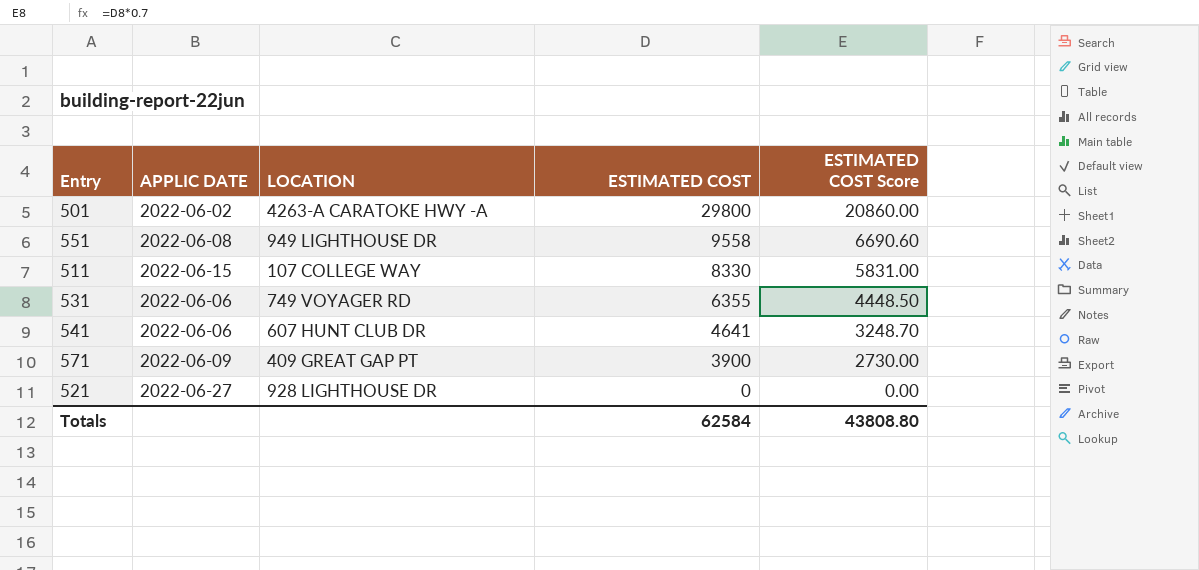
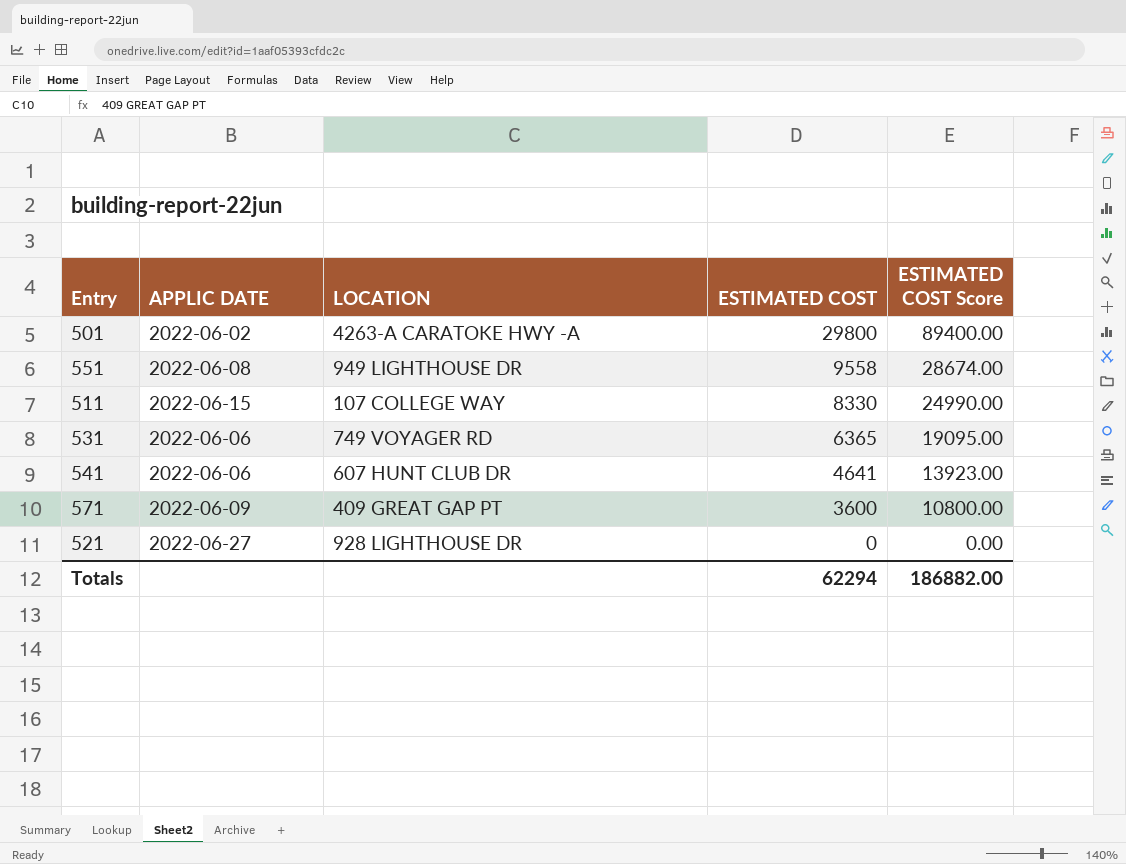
column ESTIMATED COST Score | formula: [ESTIMATED COST] * 0.7 -> [ESTIMATED COST] * 3
531 | ESTIMATED COST: 6355 -> 6365
571 | ESTIMATED COST: 3900 -> 3600
Totals | ESTIMATED COST: 62584 -> 62294
Totals | ESTIMATED COST Score: 43808.80 -> 186882.00

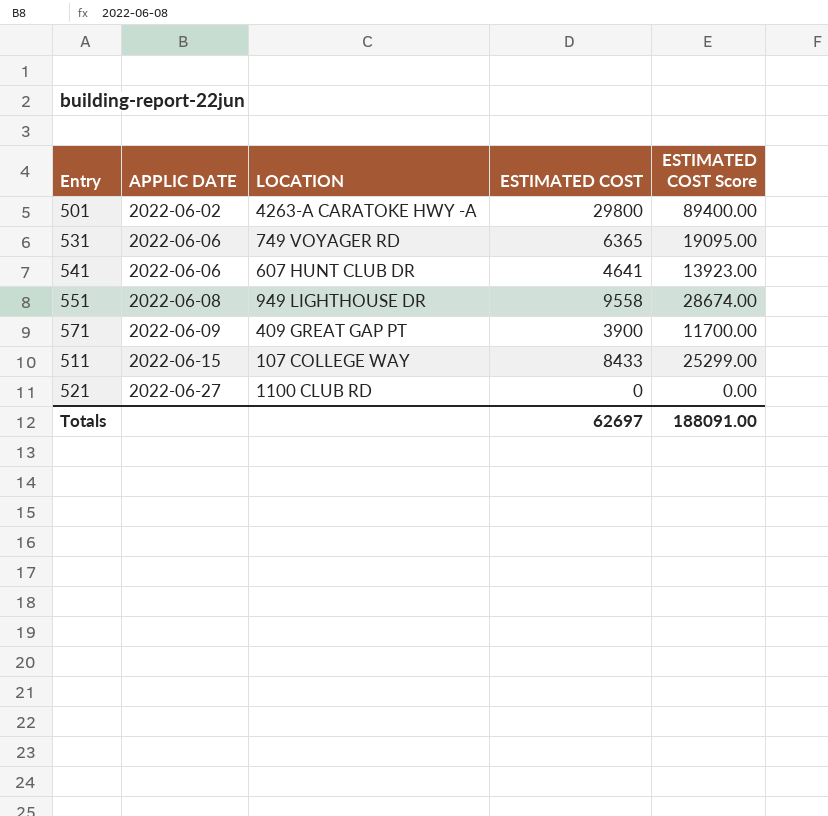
row order: ESTIMATED COST descending -> APPLIC DATE ascending
571 | ESTIMATED COST: 3600 -> 3900
571 | ESTIMATED COST Score: 10800.00 -> 11700.00
511 | ESTIMATED COST: 8330 -> 8433
511 | ESTIMATED COST Score: 24990.00 -> 25299.00
521 | LOCATION: 928 LIGHTHOUSE DR -> 1100 CLUB RD
Totals | ESTIMATED COST: 62294 -> 62697
Totals | ESTIMATED COST Score: 186882.00 -> 188091.00

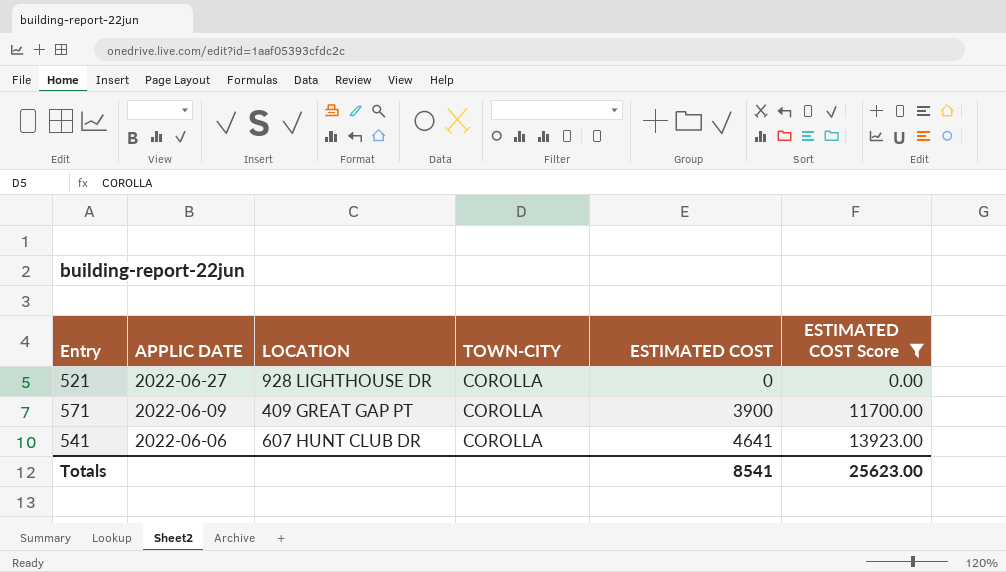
filter: none -> ESTIMATED COST Score <= 13923.00
row order: APPLIC DATE ascending -> APPLIC DATE descending
column TOWN-CITY | position: none -> 4
521 | LOCATION: 1100 CLUB RD -> 928 LIGHTHOUSE DR
Totals | ESTIMATED COST: 62697 -> 8541
Totals | ESTIMATED COST Score: 188091.00 -> 25623.00

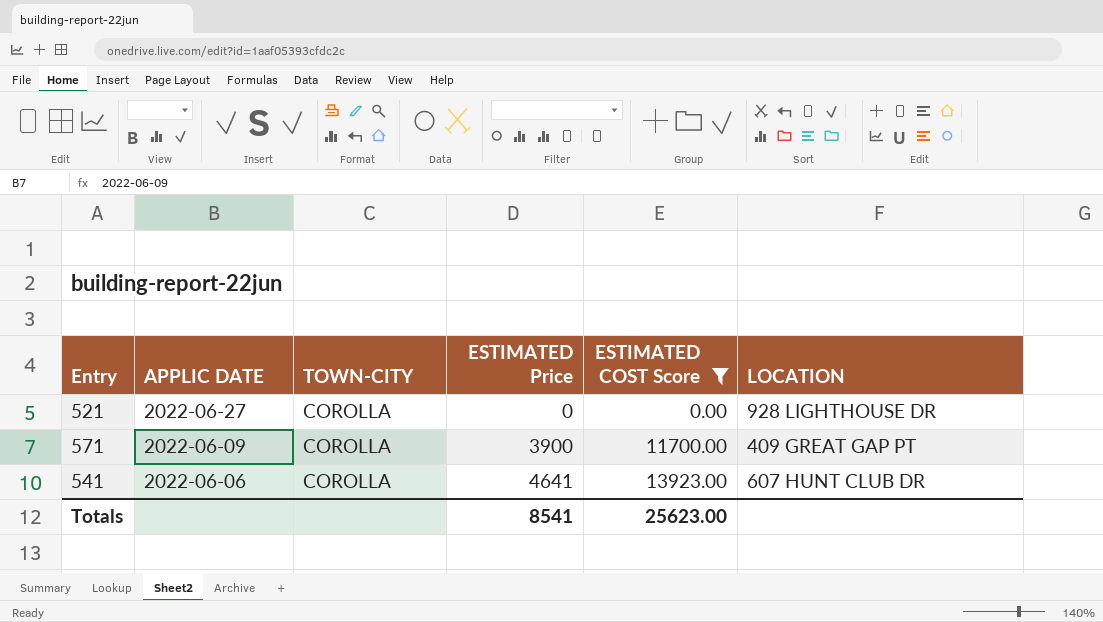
column name: ESTIMATED COST -> ESTIMATED Price
column LOCATION | position: 3 -> 6

